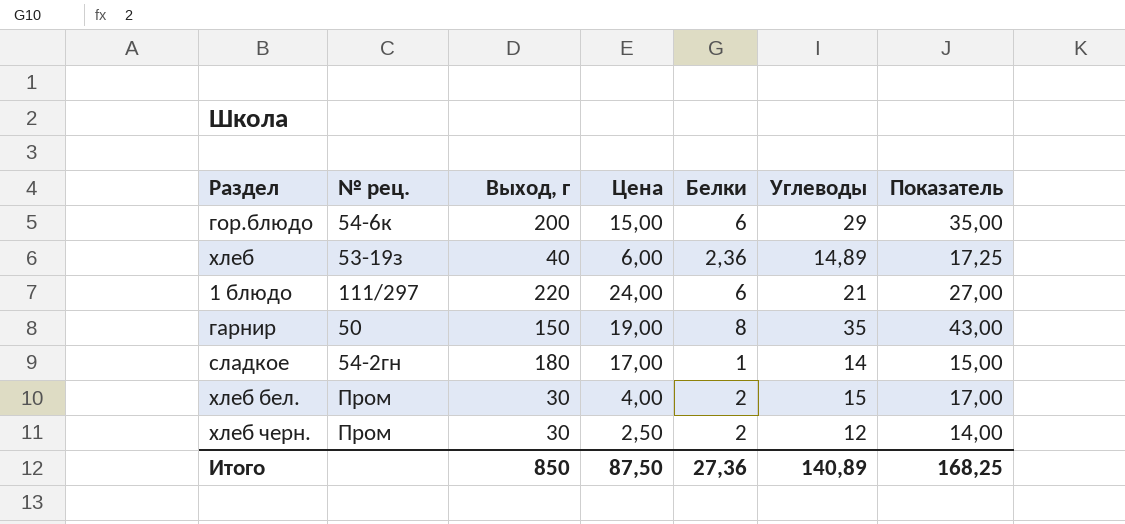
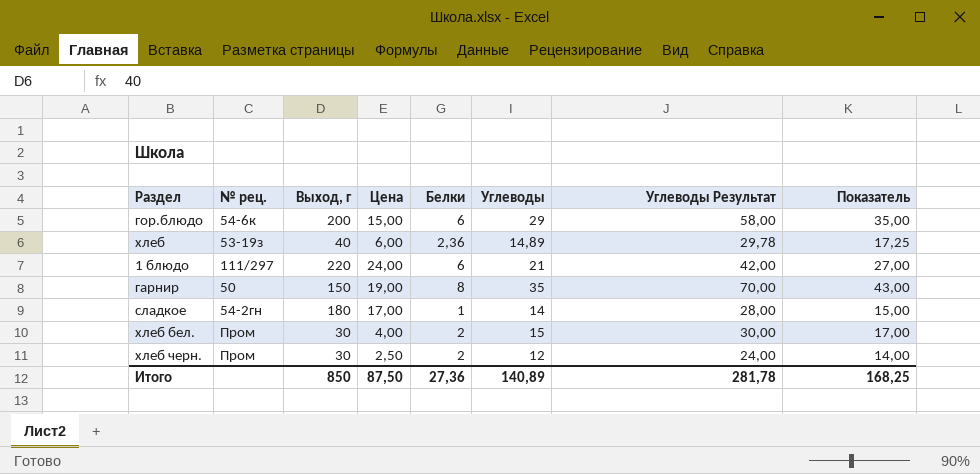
column Углеводы Результат | formula: none -> [Углеводы] * 2

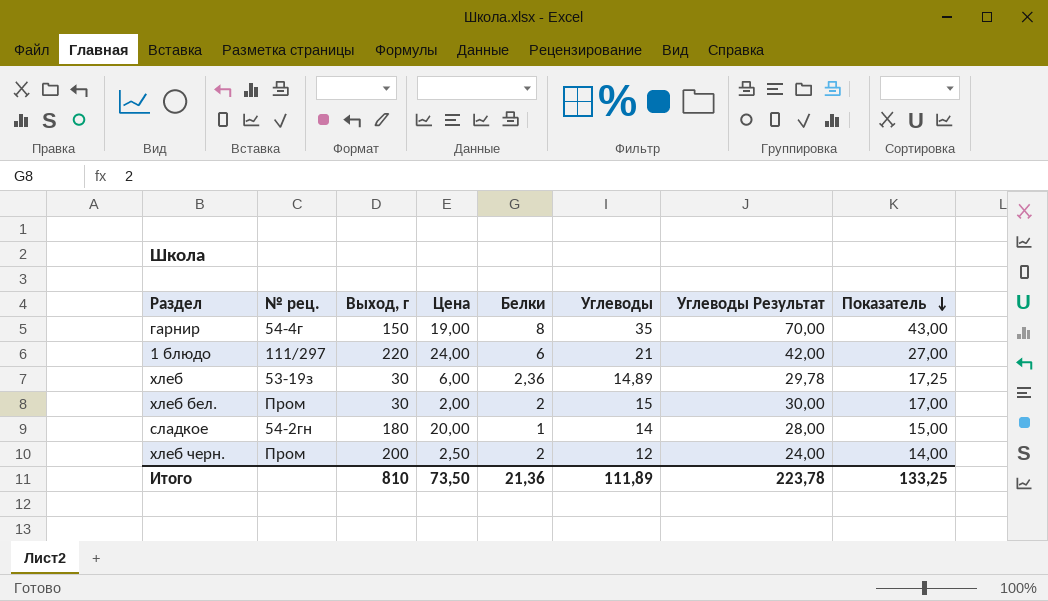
row order: none -> Показатель descending
row гор.блюдо: 54-6к | 200 | 15,00 | 6 | 29 | 58,00 | 35,00 -> none
гарнир | № рец.: 50 -> 54-4г
хлеб | Выход, г: 40 -> 30
хлеб бел. | Цена: 4,00 -> 2,00
сладкое | Цена: 17,00 -> 20,00
хлеб черн. | Выход, г: 30 -> 200
Итого | Выход, г: 850 -> 810
Итого | Цена: 87,50 -> 73,50
Итого | Белки: 27,36 -> 21,36
Итого | Углеводы: 140,89 -> 111,89
Итого | Углеводы Результат: 281,78 -> 223,78
Итого | Показатель: 168,25 -> 133,25

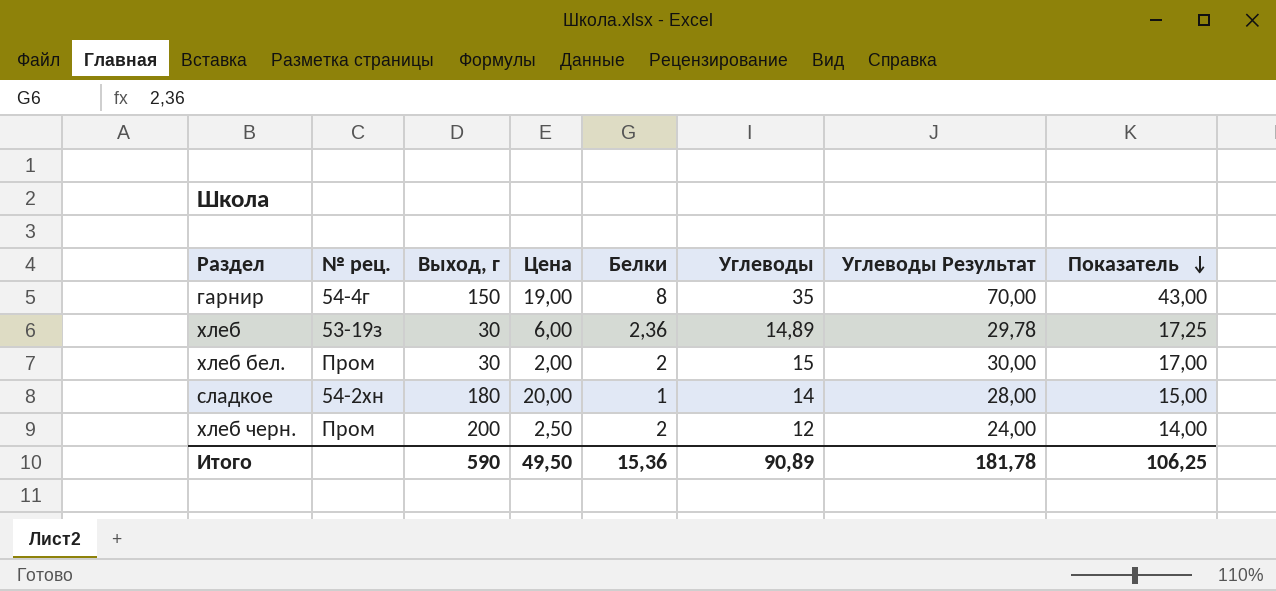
row 1 блюдо: 111/297 | 220 | 24,00 | 6 | 21 | 42,00 | 27,00 -> none
сладкое | № рец.: 54-2гн -> 54-2хн
Итого | Выход, г: 810 -> 590
Итого | Цена: 73,50 -> 49,50
Итого | Белки: 21,36 -> 15,36
Итого | Углеводы: 111,89 -> 90,89
Итого | Углеводы Результат: 223,78 -> 181,78
Итого | Показатель: 133,25 -> 106,25

